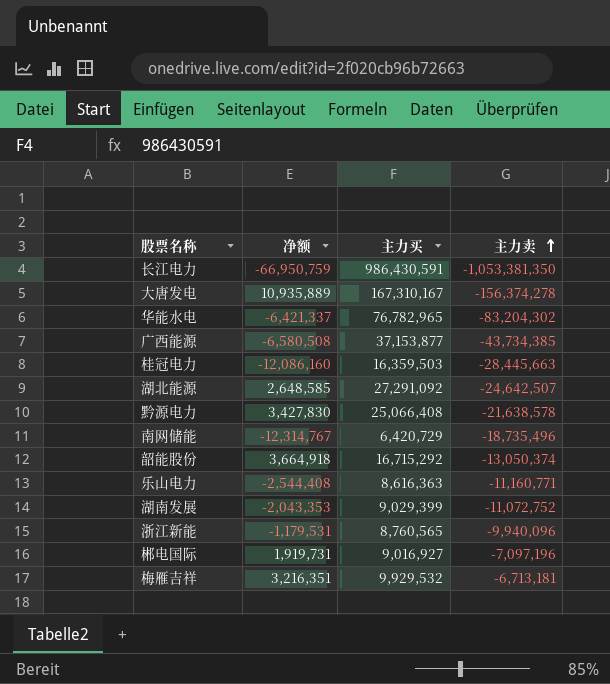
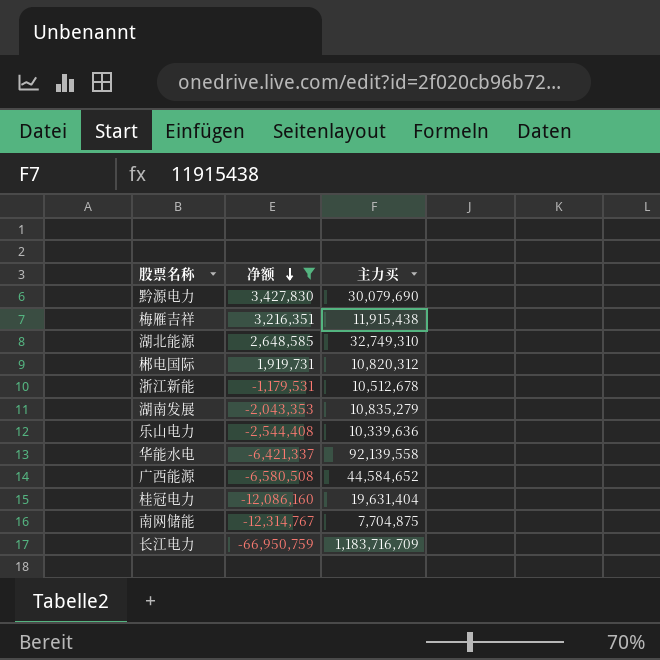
filter: none -> 净额 <= 3,427,830
row order: 主力卖 ascending -> 净额 descending
column 主力卖 | formula: [净额] - [主力买] -> none
黔源电力 | 主力买: 25,066,408 -> 30,079,690
梅雁吉祥 | 主力买: 9,929,532 -> 11,915,438
湖北能源 | 主力买: 27,291,092 -> 32,749,310
郴电国际 | 主力买: 9,016,927 -> 10,820,312
浙江新能 | 主力买: 8,760,565 -> 10,512,678
湖南发展 | 主力买: 9,029,399 -> 10,835,279
乐山电力 | 主力买: 8,616,363 -> 10,339,636
华能水电 | 主力买: 76,782,965 -> 92,139,558
广西能源 | 主力买: 37,153,877 -> 44,584,652
桂冠电力 | 主力买: 16,359,503 -> 19,631,404
南网储能 | 主力买: 6,420,729 -> 7,704,875
长江电力 | 主力买: 986,430,591 -> 1,183,716,709

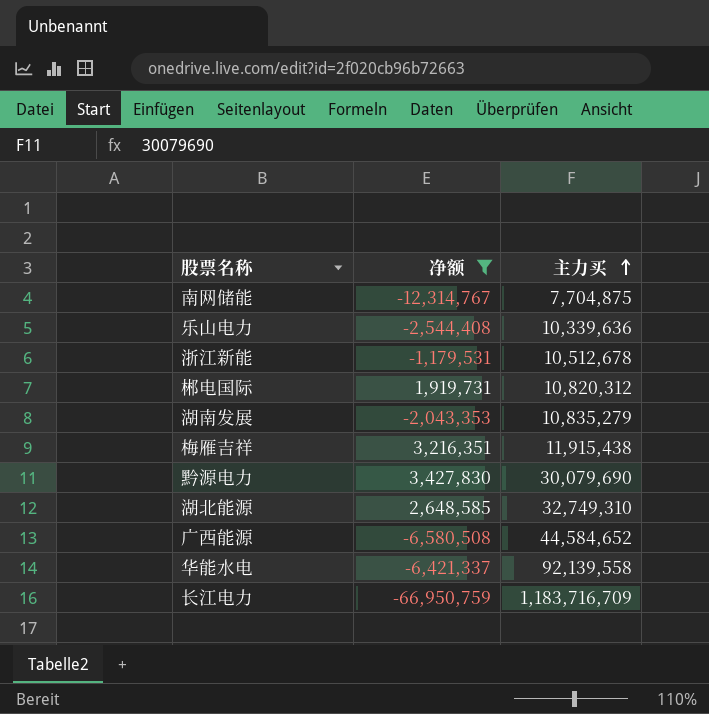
row order: 净额 descending -> 主力买 ascending
row 桂冠电力: -12,086,160 | 19,631,404 -> none

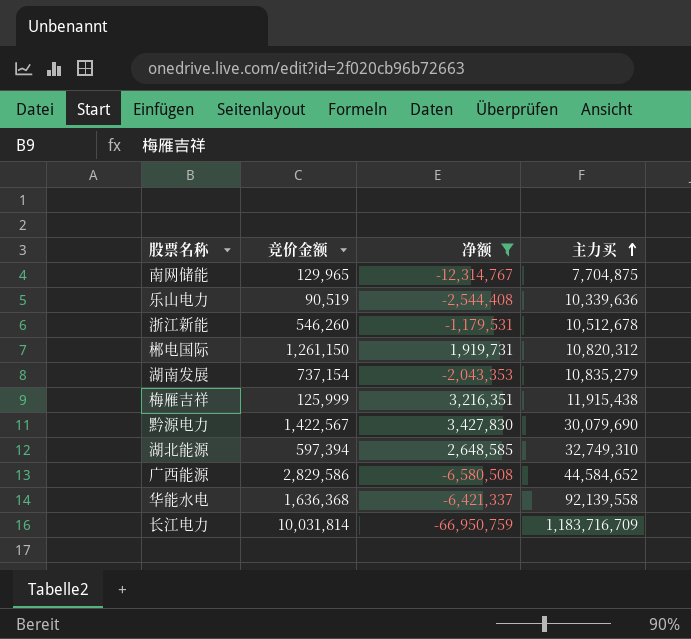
column 竞价金额 | position: none -> 2

